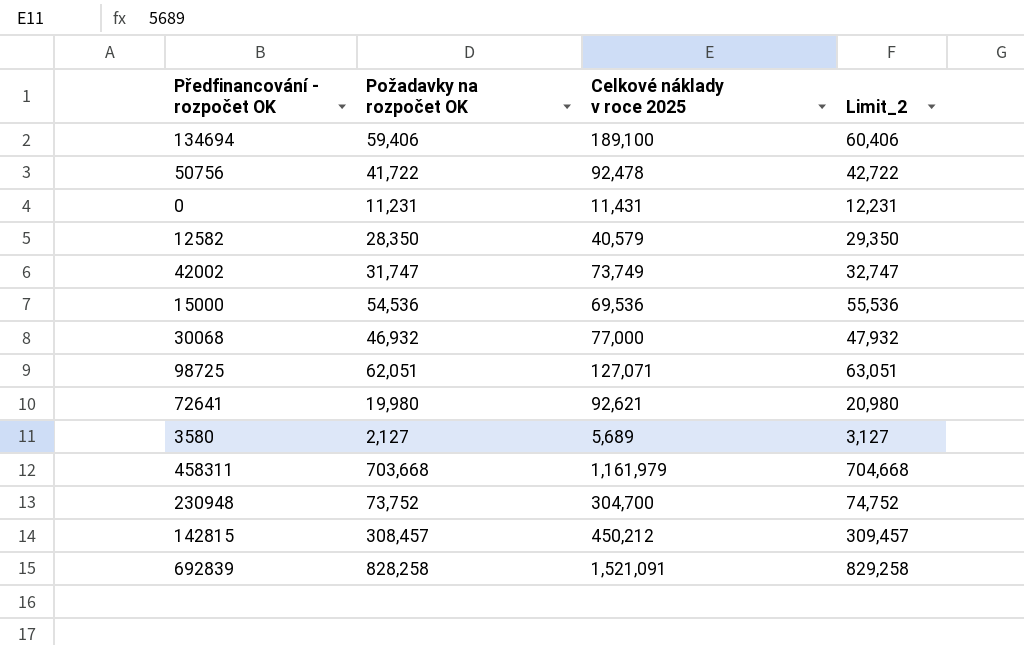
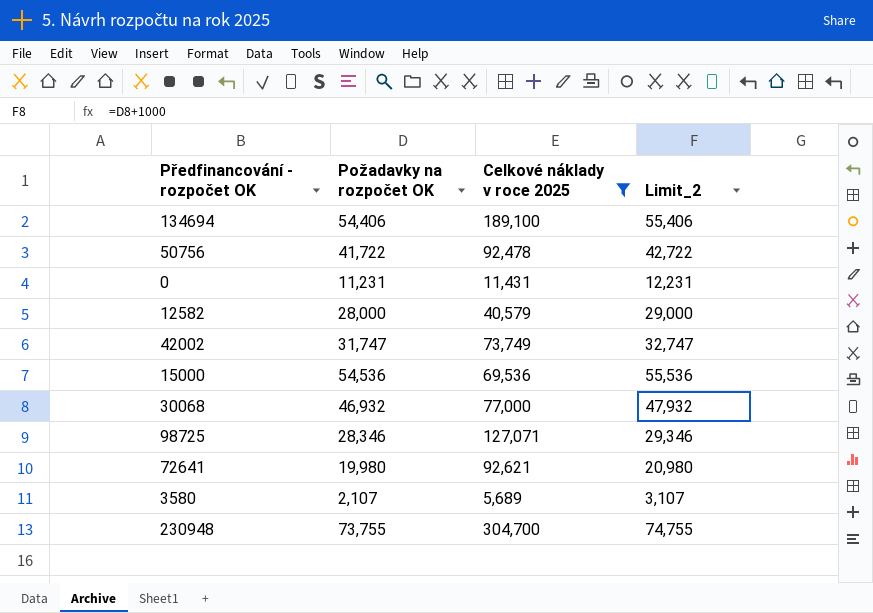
filter: none -> Celkové náklady v roce 2025 <= 304,700
134694 | Požadavky na rozpočet OK: 59,406 -> 54,406
134694 | Limit_2: 60,406 -> 55,406
12582 | Požadavky na rozpočet OK: 28,350 -> 28,000
12582 | Limit_2: 29,350 -> 29,000
98725 | Požadavky na rozpočet OK: 62,051 -> 28,346
98725 | Limit_2: 63,051 -> 29,346
3580 | Požadavky na rozpočet OK: 2,127 -> 2,107
3580 | Limit_2: 3,127 -> 3,107
230948 | Požadavky na rozpočet OK: 73,752 -> 73,755
230948 | Limit_2: 74,752 -> 74,755

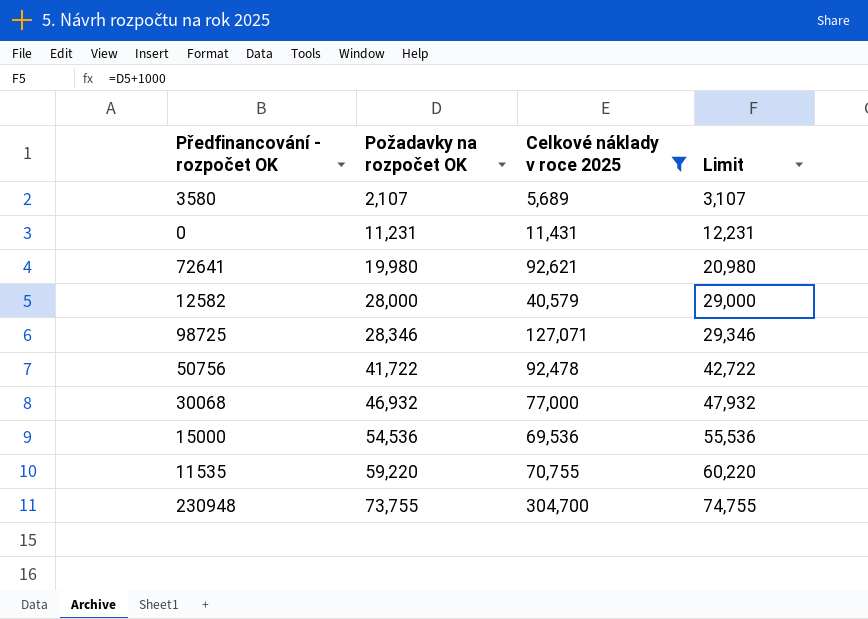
row order: none -> Požadavky na rozpočet OK ascending
column name: Limit_2 -> Limit
row 134694: 54,406 | 189,100 | 55,406 -> none
row 42002: 31,747 | 73,749 | 32,747 -> none
row 11535: none -> 59,220 | 70,755 | 60,220

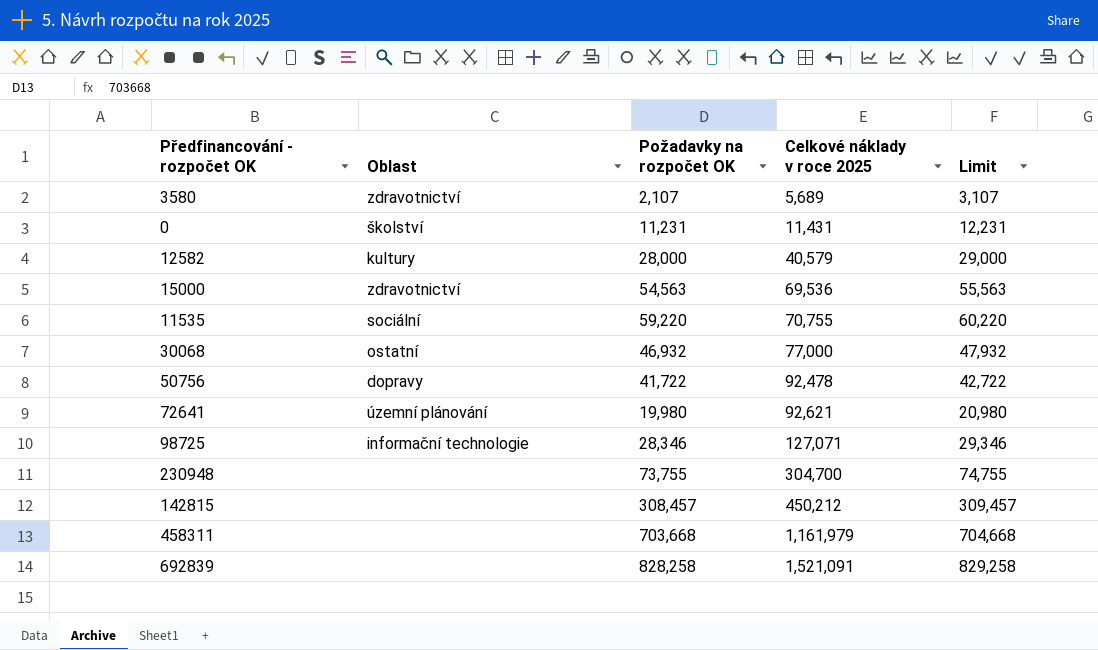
filter: Celkové náklady v roce 2025 <= 304,700 -> none
row order: Požadavky na rozpočet OK ascending -> Celkové náklady v roce 2025 ascending
column Oblast | position: none -> 2
15000 | Požadavky na rozpočet OK: 54,536 -> 54,563
15000 | Limit: 55,536 -> 55,563

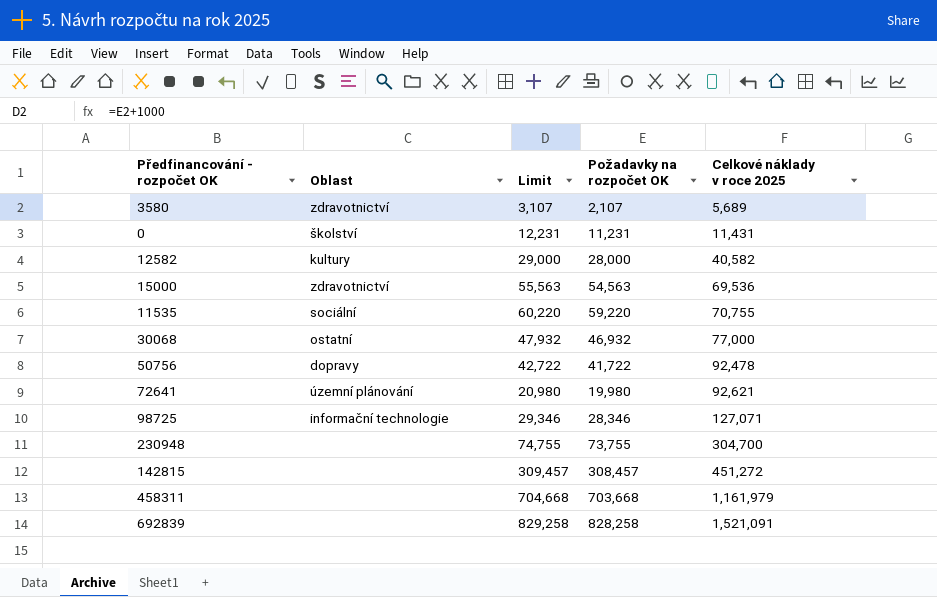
column Limit | position: 5 -> 3
12582 | Celkové náklady v roce 2025: 40,579 -> 40,582
142815 | Celkové náklady v roce 2025: 450,212 -> 451,272

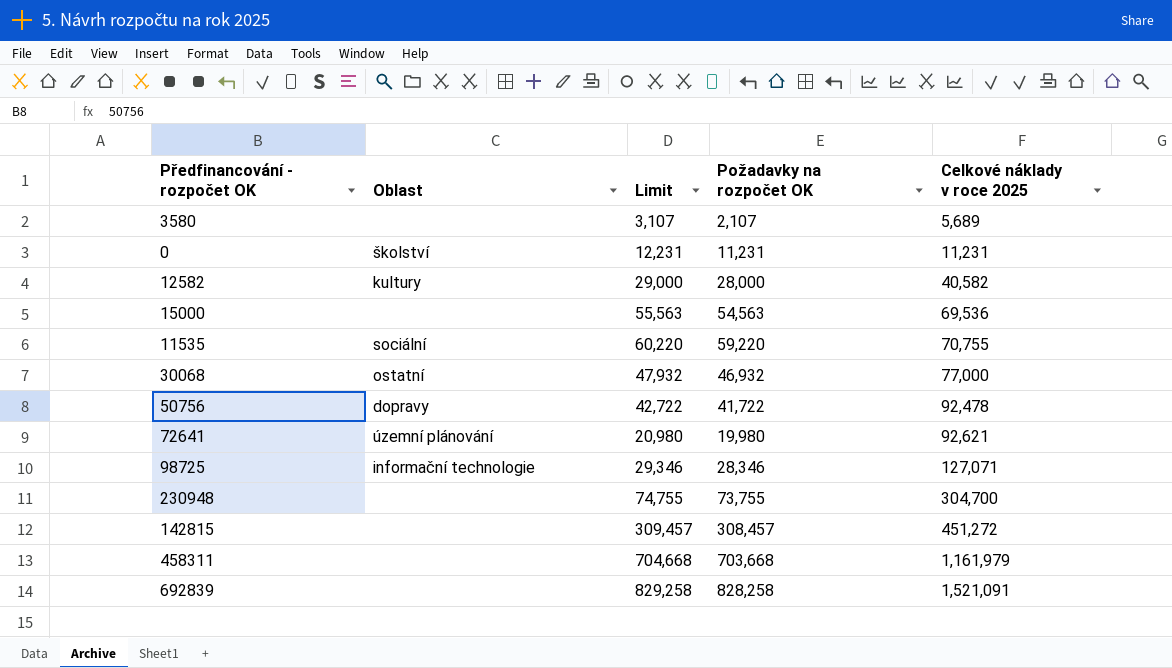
3580 | Oblast: zdravotnictví -> none
0 | Celkové náklady v roce 2025: 11,431 -> 11,231
15000 | Oblast: zdravotnictví -> none

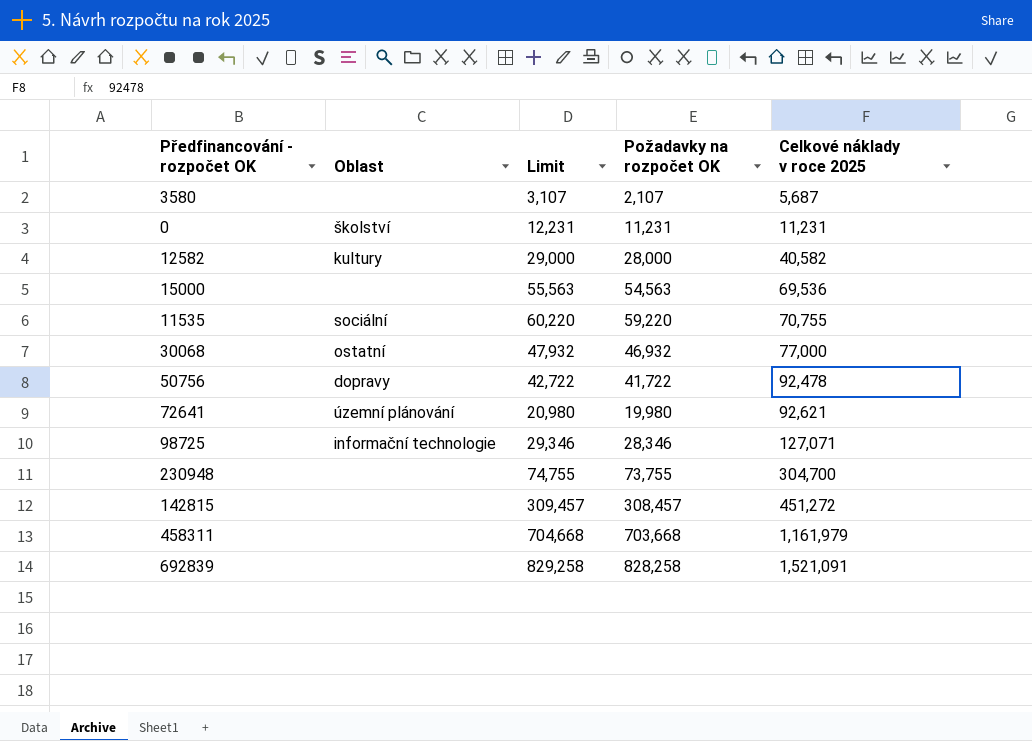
3580 | Celkové náklady v roce 2025: 5,689 -> 5,687

